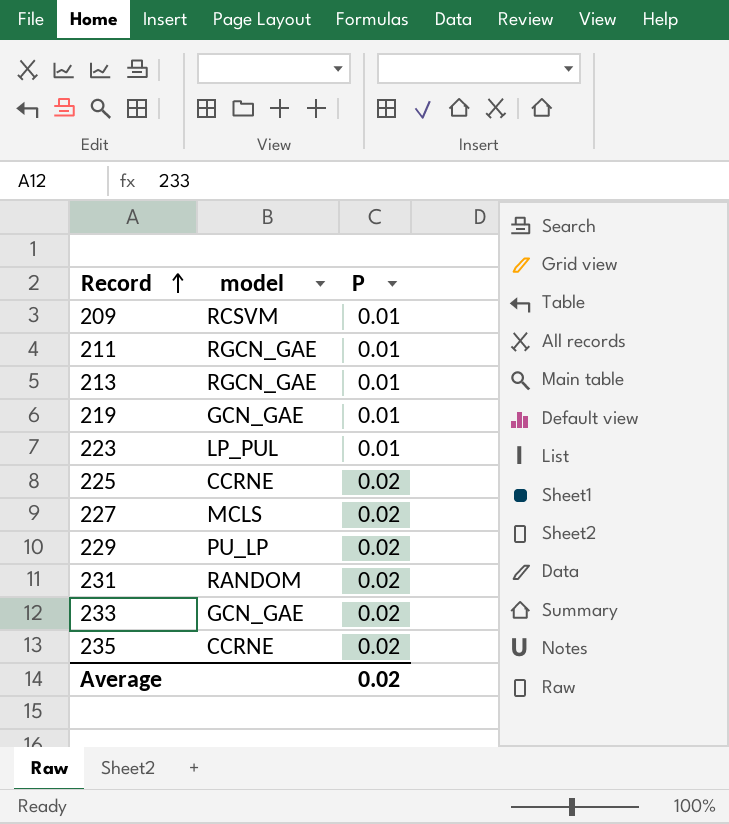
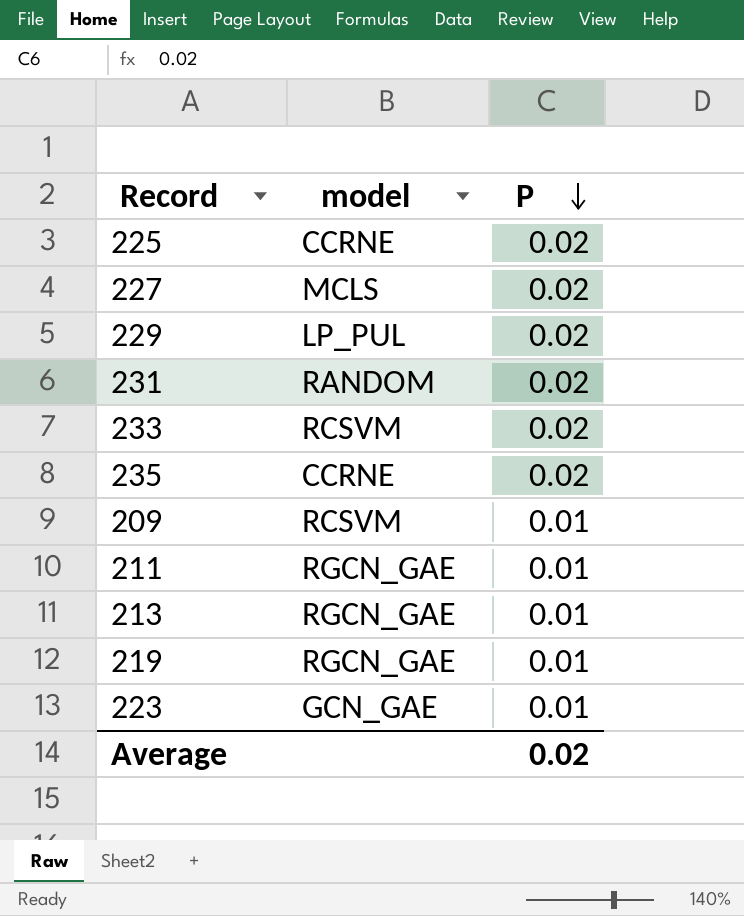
row order: Record ascending -> P descending
229 | model: PU_LP -> LP_PUL
233 | model: GCN_GAE -> RCSVM
219 | model: GCN_GAE -> RGCN_GAE
223 | model: LP_PUL -> GCN_GAE

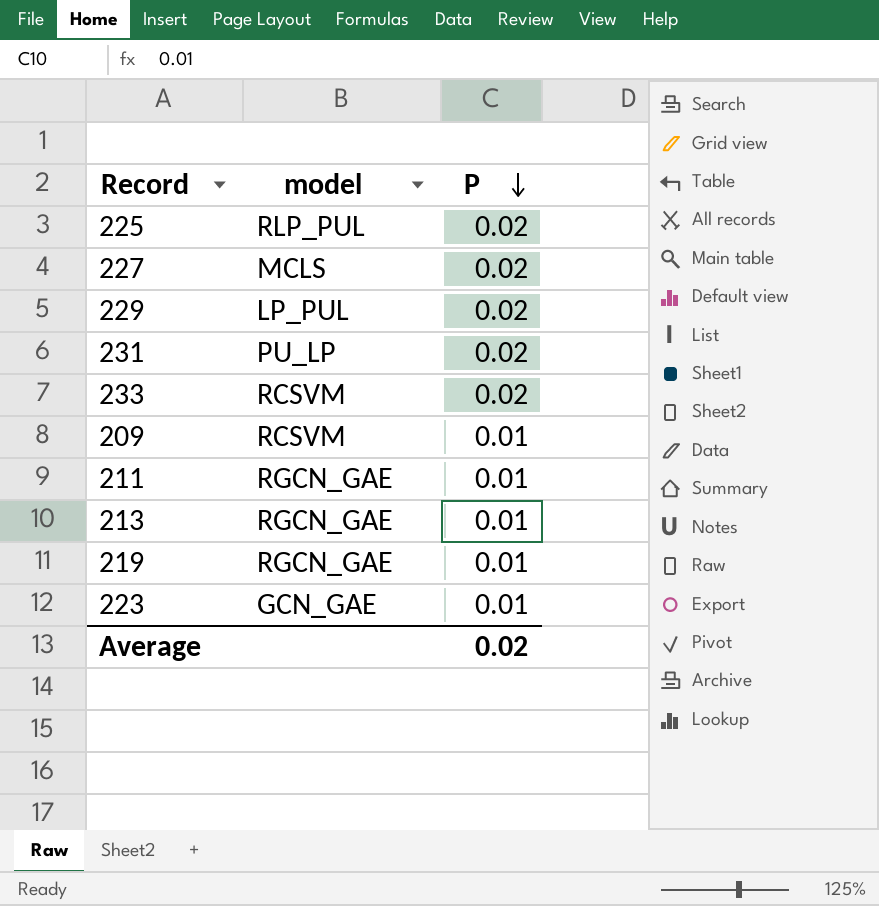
row 235: CCRNE | 0.02 -> none
225 | model: CCRNE -> RLP_PUL
231 | model: RANDOM -> PU_LP

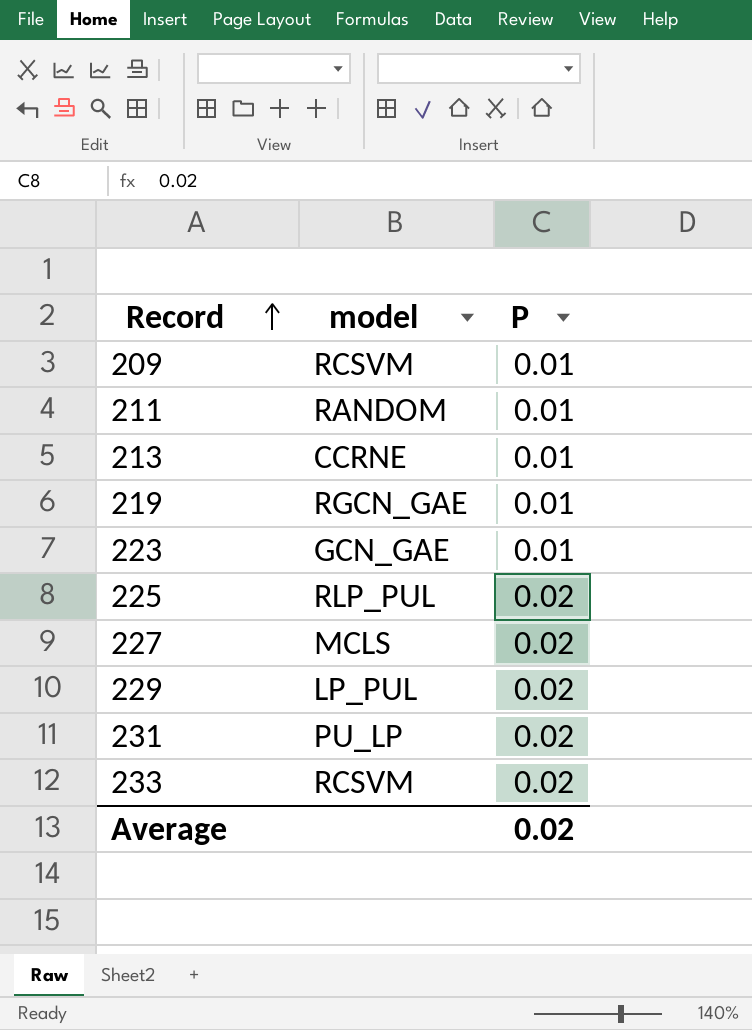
row order: P descending -> Record ascending
211 | model: RGCN_GAE -> RANDOM
213 | model: RGCN_GAE -> CCRNE

